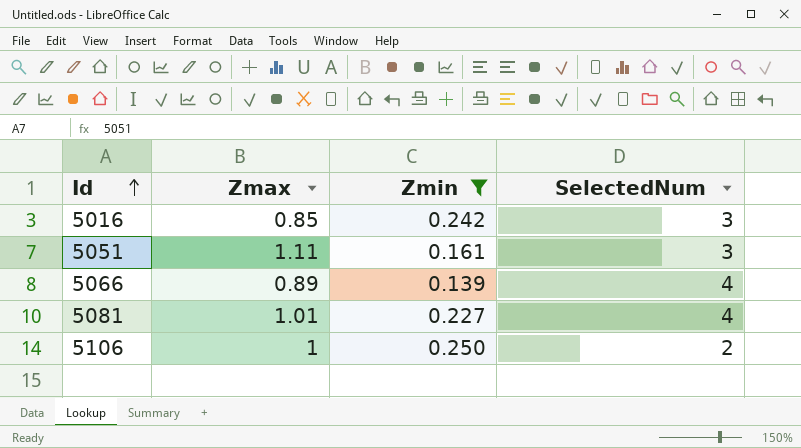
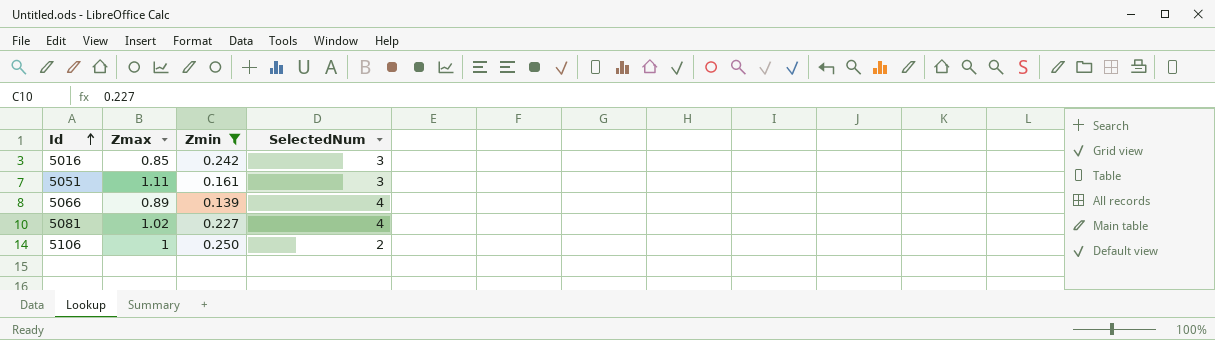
5081 | Zmax: 1.01 -> 1.02

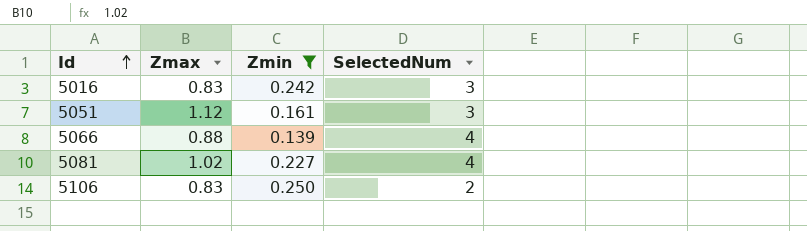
5016 | Zmax: 0.85 -> 0.83
5051 | Zmax: 1.11 -> 1.12
5066 | Zmax: 0.89 -> 0.88
5106 | Zmax: 1 -> 0.83

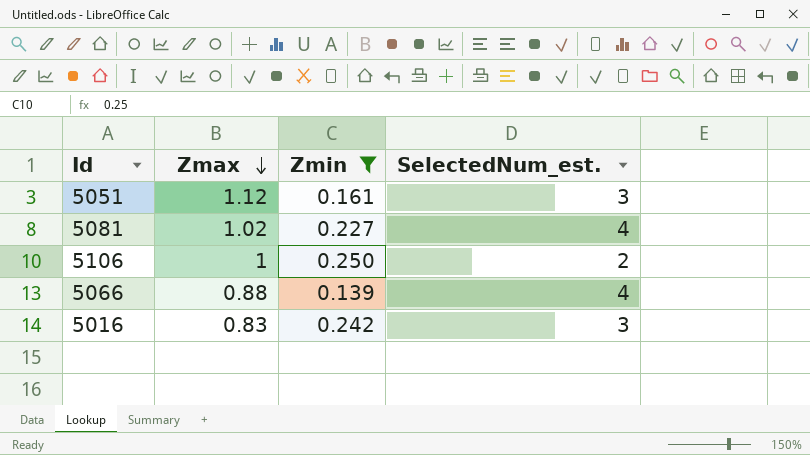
row order: Id ascending -> Zmax descending
column name: SelectedNum -> SelectedNum_est.
5106 | Zmax: 0.83 -> 1

